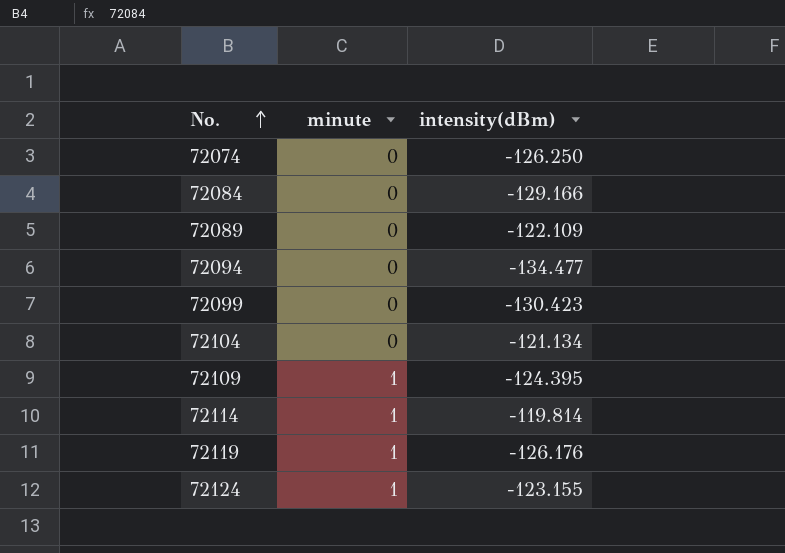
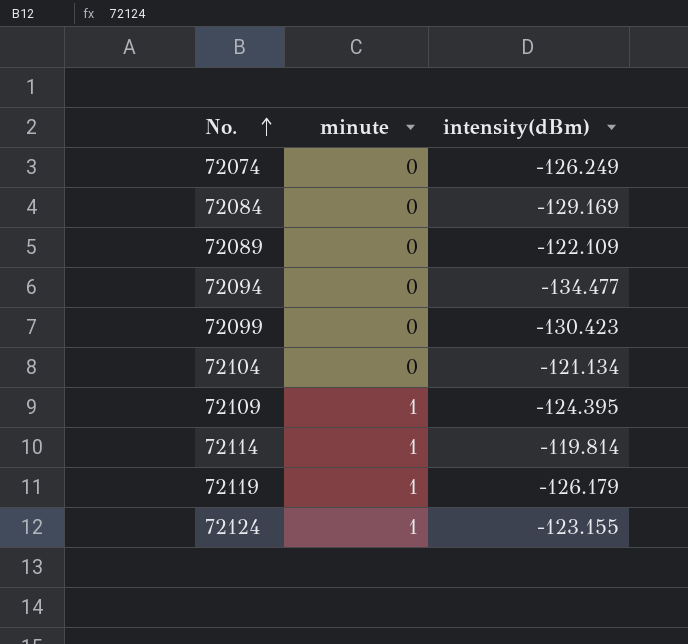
72074 | intensity(dBm): -126.250 -> -126.249
72084 | intensity(dBm): -129.166 -> -129.169
72119 | intensity(dBm): -126.176 -> -126.179

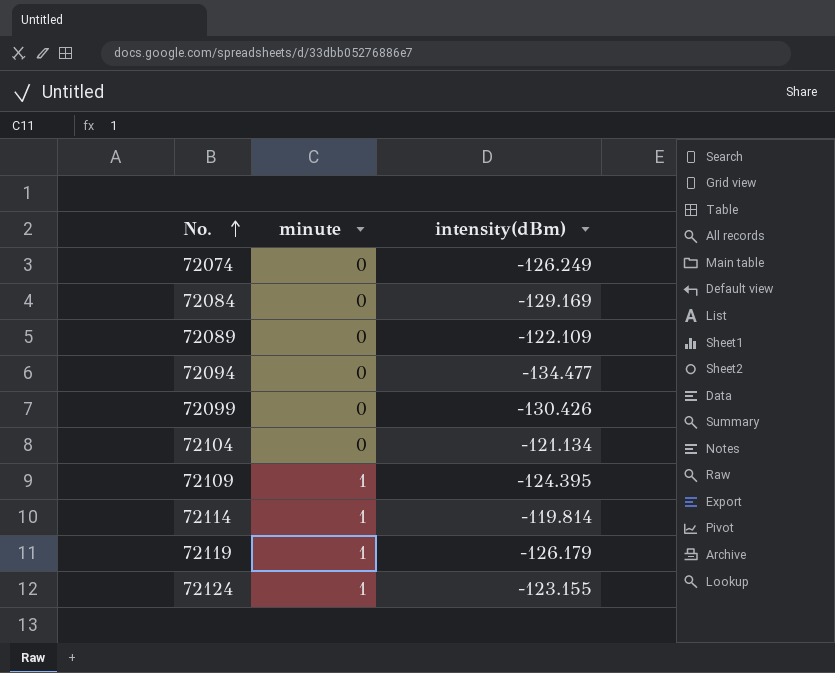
72099 | intensity(dBm): -130.423 -> -130.426

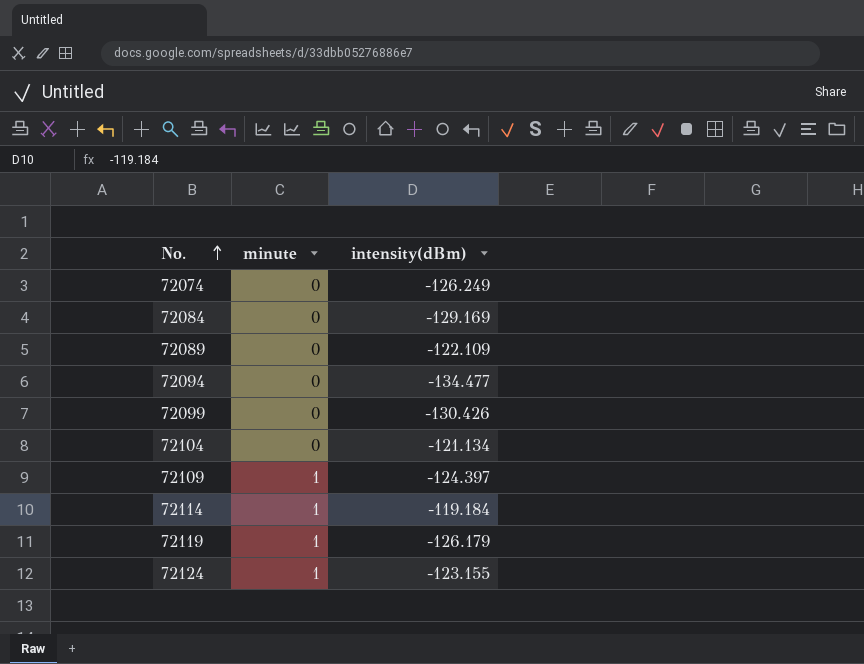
72109 | intensity(dBm): -124.395 -> -124.397
72114 | intensity(dBm): -119.814 -> -119.184

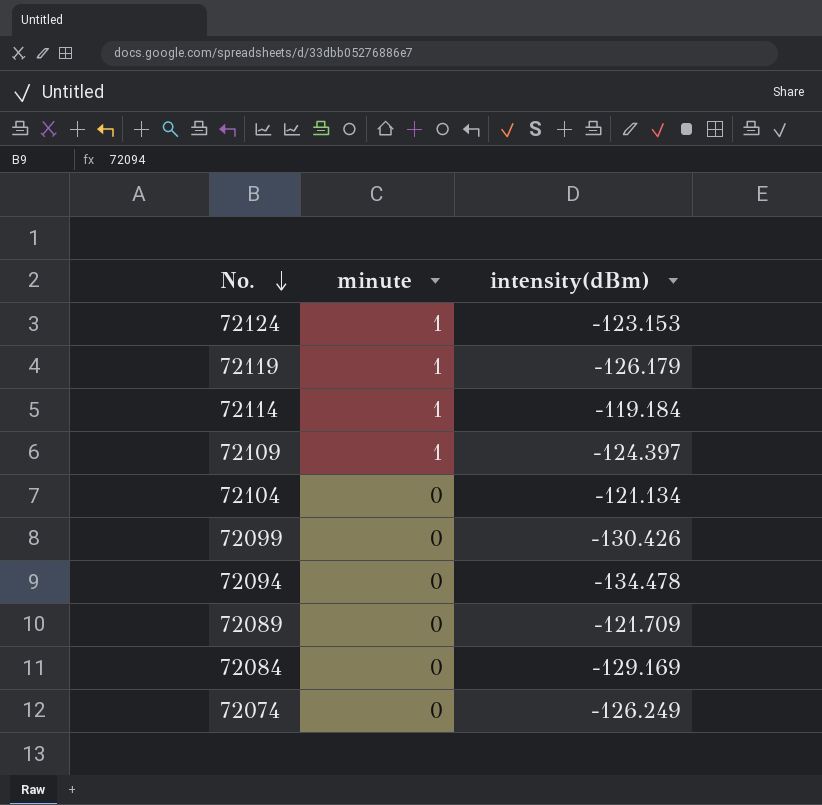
row order: No. ascending -> No. descending
72124 | intensity(dBm): -123.155 -> -123.153
72094 | intensity(dBm): -134.477 -> -134.478
72089 | intensity(dBm): -122.109 -> -121.709

